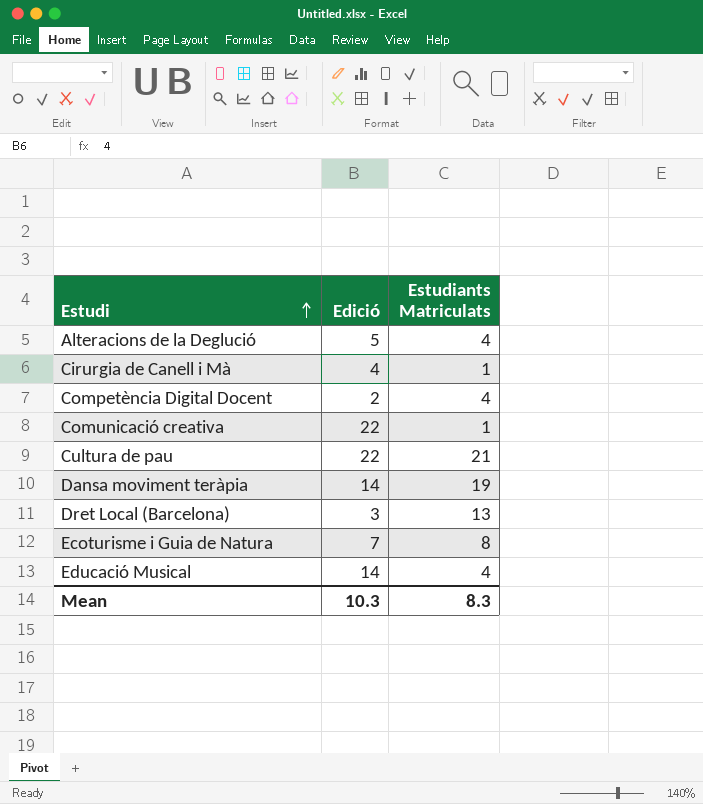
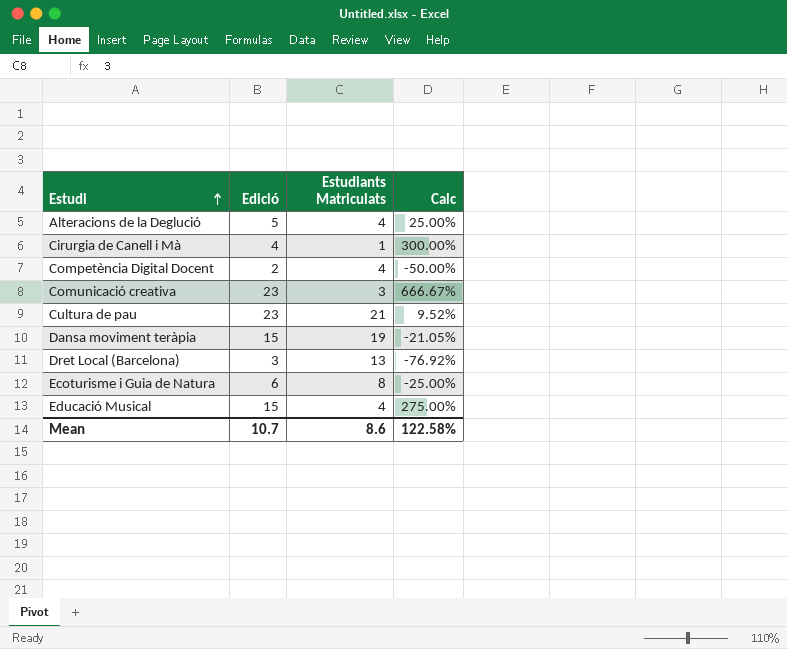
column Calc | formula: none -> ([Edició] - [Estudiants Matriculats]) / [Estudiants Matriculats]
Comunicació creativa | Edició: 22 -> 23
Comunicació creativa | Estudiants Matriculats: 1 -> 3
Cultura de pau | Edició: 22 -> 23
Dansa moviment teràpia | Edició: 14 -> 15
Ecoturisme i Guia de Natura | Edició: 7 -> 6
Educació Musical | Edició: 14 -> 15
Mean | Edició: 10.3 -> 10.7
Mean | Estudiants Matriculats: 8.3 -> 8.6

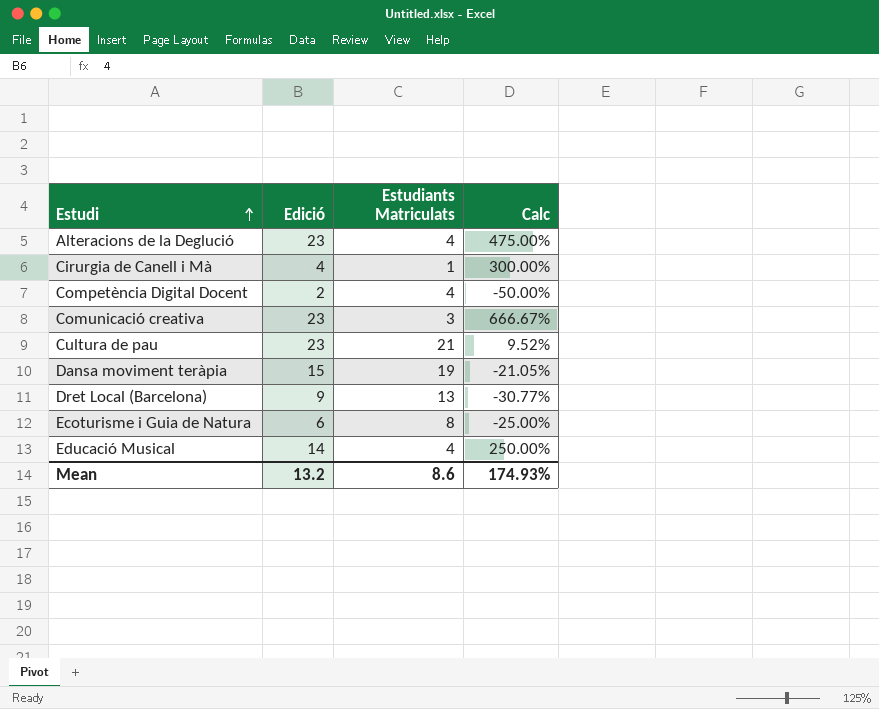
Alteracions de la Deglució | Edició: 5 -> 23
Alteracions de la Deglució | Calc: 25.00% -> 475.00%
Dret Local (Barcelona) | Edició: 3 -> 9
Dret Local (Barcelona) | Calc: -76.92% -> -30.77%
Educació Musical | Edició: 15 -> 14
Educació Musical | Calc: 275.00% -> 250.00%
Mean | Edició: 10.7 -> 13.2
Mean | Calc: 122.58% -> 174.93%

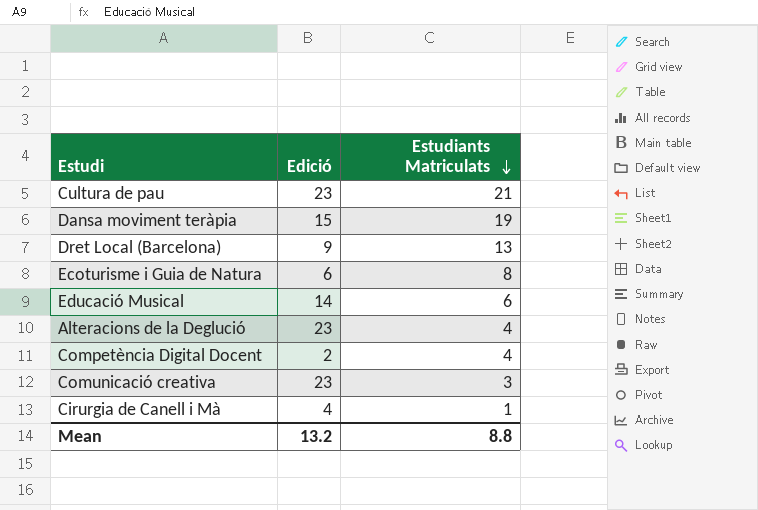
row order: Estudi ascending -> Estudiants Matriculats descending
column Calc | formula: ([Edició] - [Estudiants Matriculats]) / [Estudiants Matriculats] -> none
Educació Musical | Estudiants Matriculats: 4 -> 6
Mean | Estudiants Matriculats: 8.6 -> 8.8

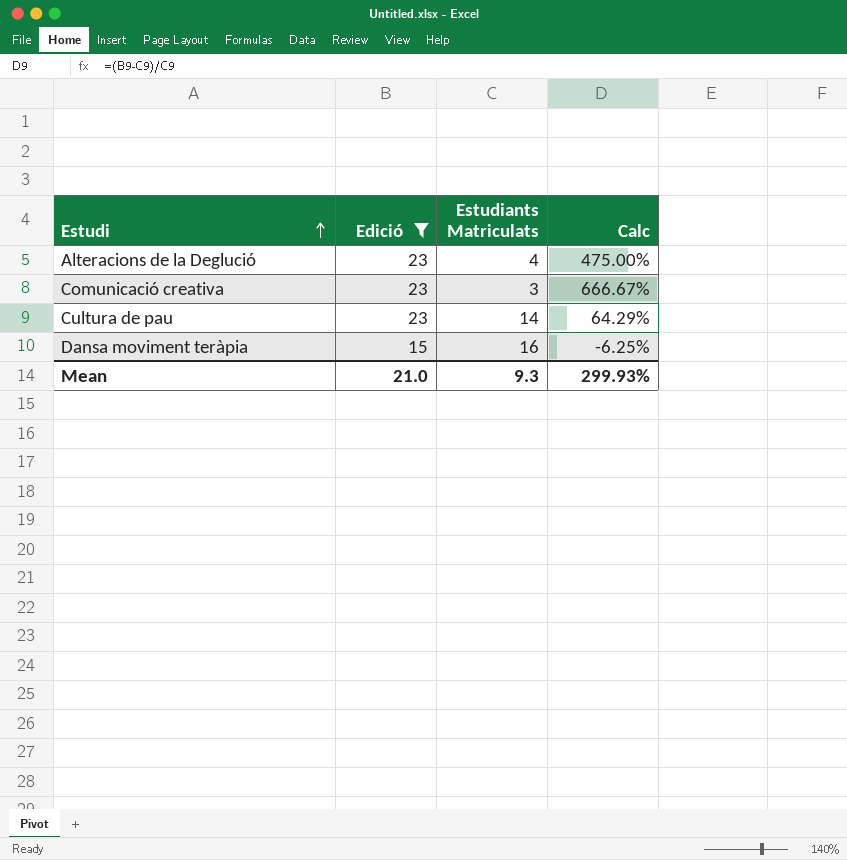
filter: none -> Edició >= 15
row order: Estudiants Matriculats descending -> Estudi ascending
column Calc | formula: none -> ([Edició] - [Estudiants Matriculats]) / [Estudiants Matriculats]
Cultura de pau | Estudiants Matriculats: 21 -> 14
Dansa moviment teràpia | Estudiants Matriculats: 19 -> 16
Mean | Edició: 13.2 -> 21.0
Mean | Estudiants Matriculats: 8.8 -> 9.3

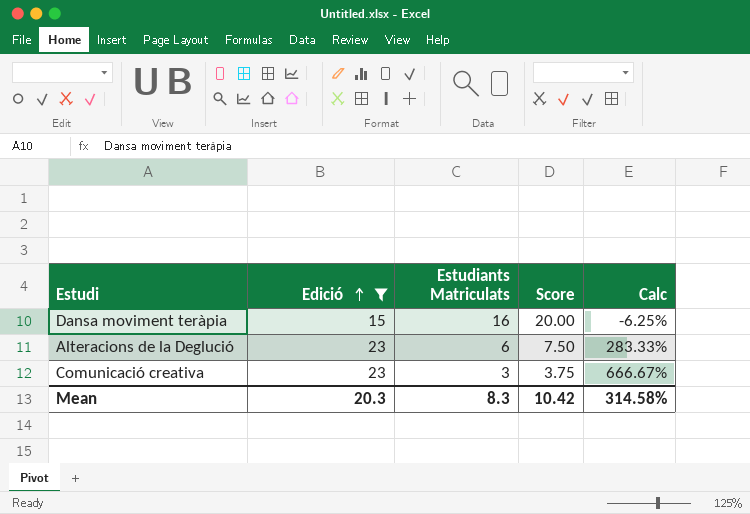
row order: Estudi ascending -> Edició ascending
column Score | formula: none -> [Estudiants Matriculats] * 1.25
row Cultura de pau: 23 | 14 | 64.29% -> none
Alteracions de la Deglució | Estudiants Matriculats: 4 -> 6
Alteracions de la Deglució | Calc: 475.00% -> 283.33%
Mean | Edició: 21.0 -> 20.3
Mean | Estudiants Matriculats: 9.3 -> 8.3
Mean | Calc: 299.93% -> 314.58%

